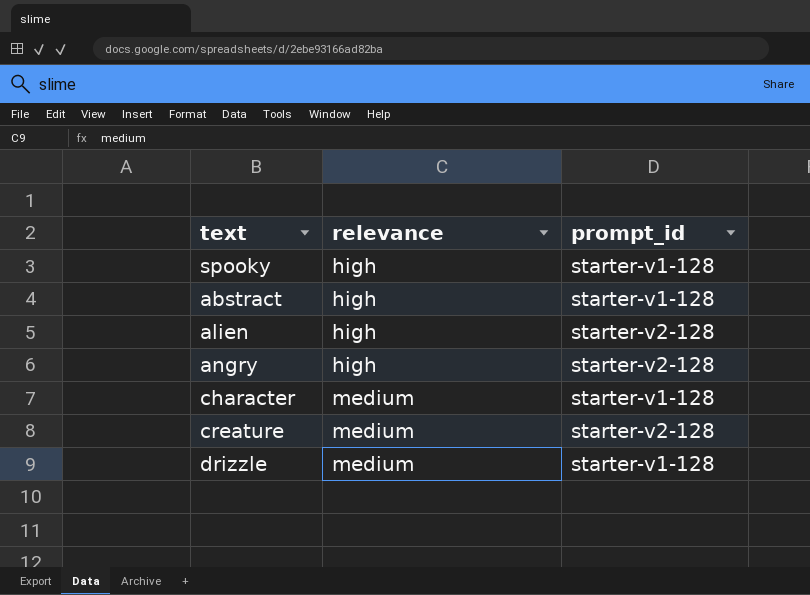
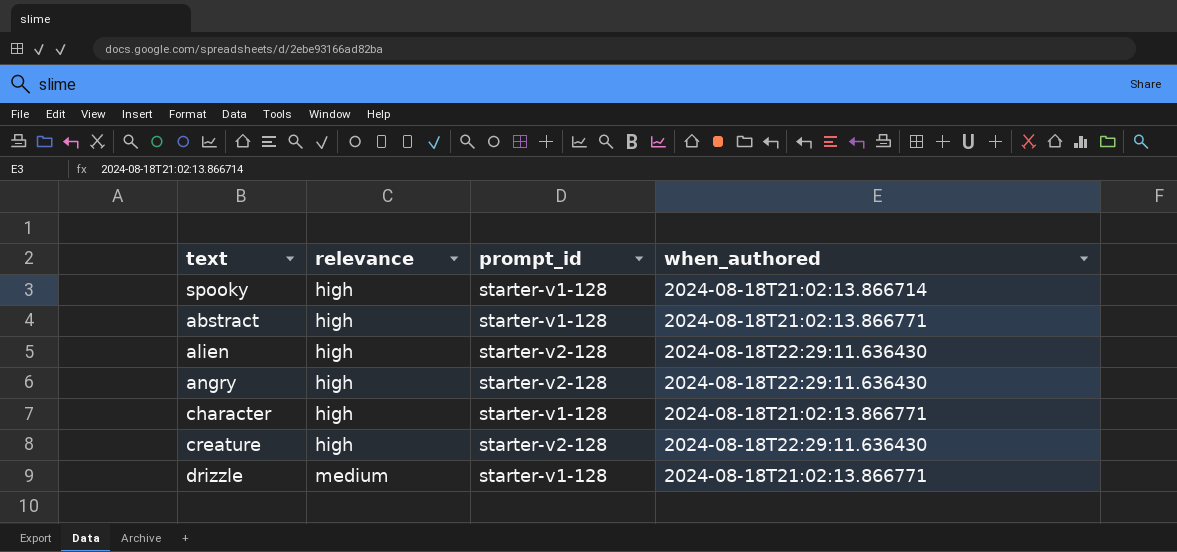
column when_authored | position: none -> 4
character | relevance: medium -> high
creature | relevance: medium -> high

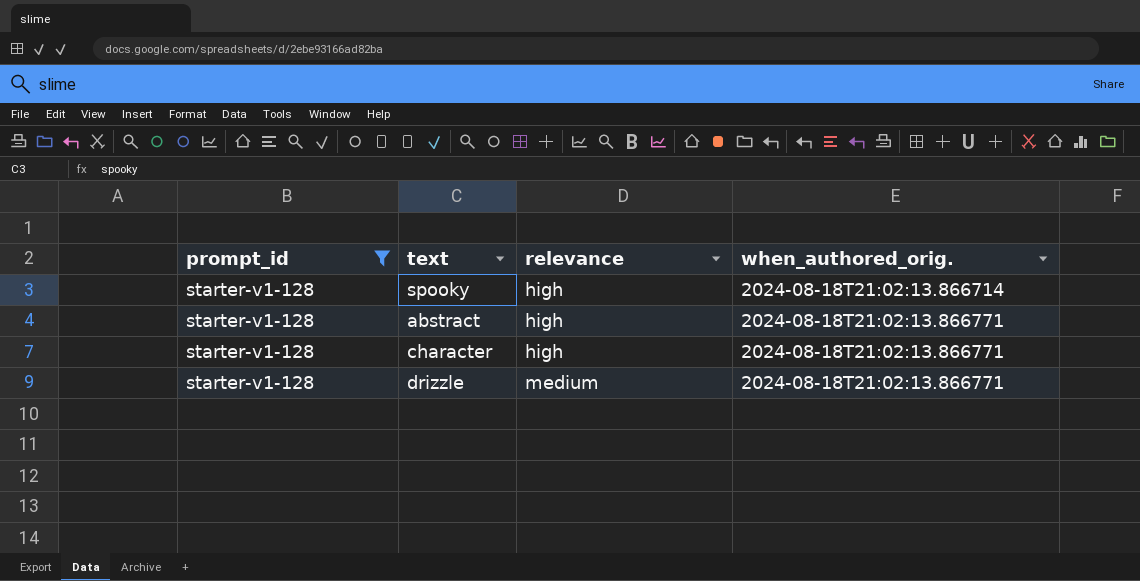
filter: none -> prompt_id = starter-v1-128
column prompt_id | position: 3 -> 1
column name: when_authored -> when_authored_orig.

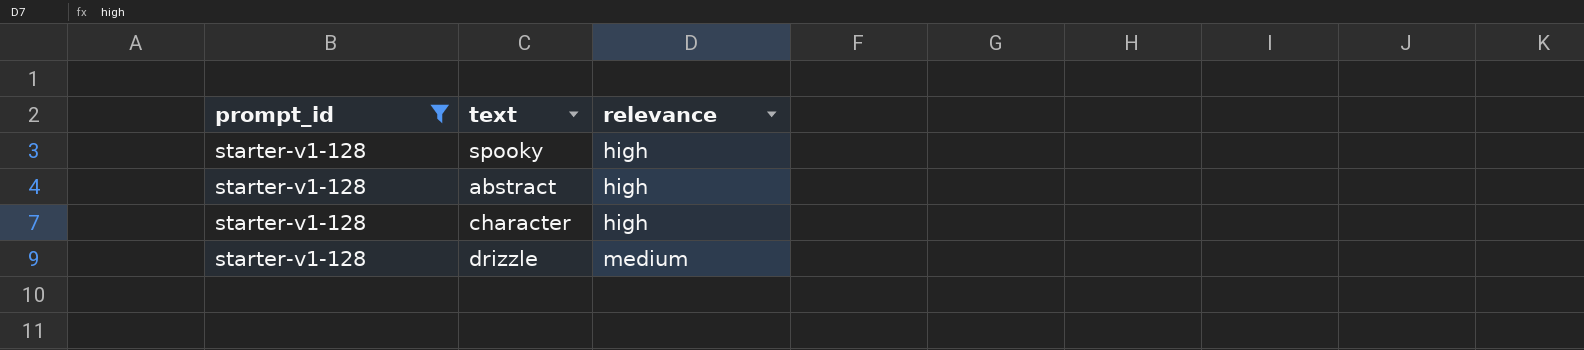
column when_authored_orig. | position: 4 -> none

